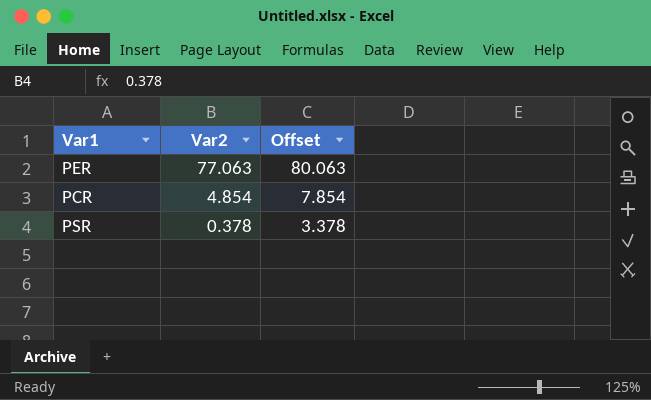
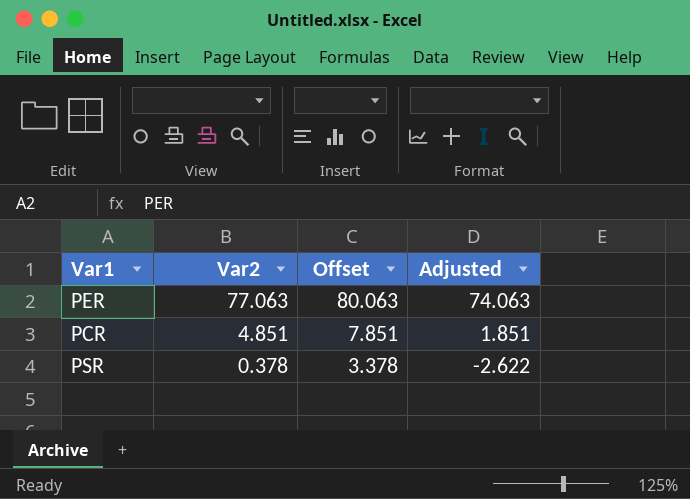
column Adjusted | formula: none -> [Var2] - 3
PCR | Var2: 4.854 -> 4.851
PCR | Offset: 7.854 -> 7.851

